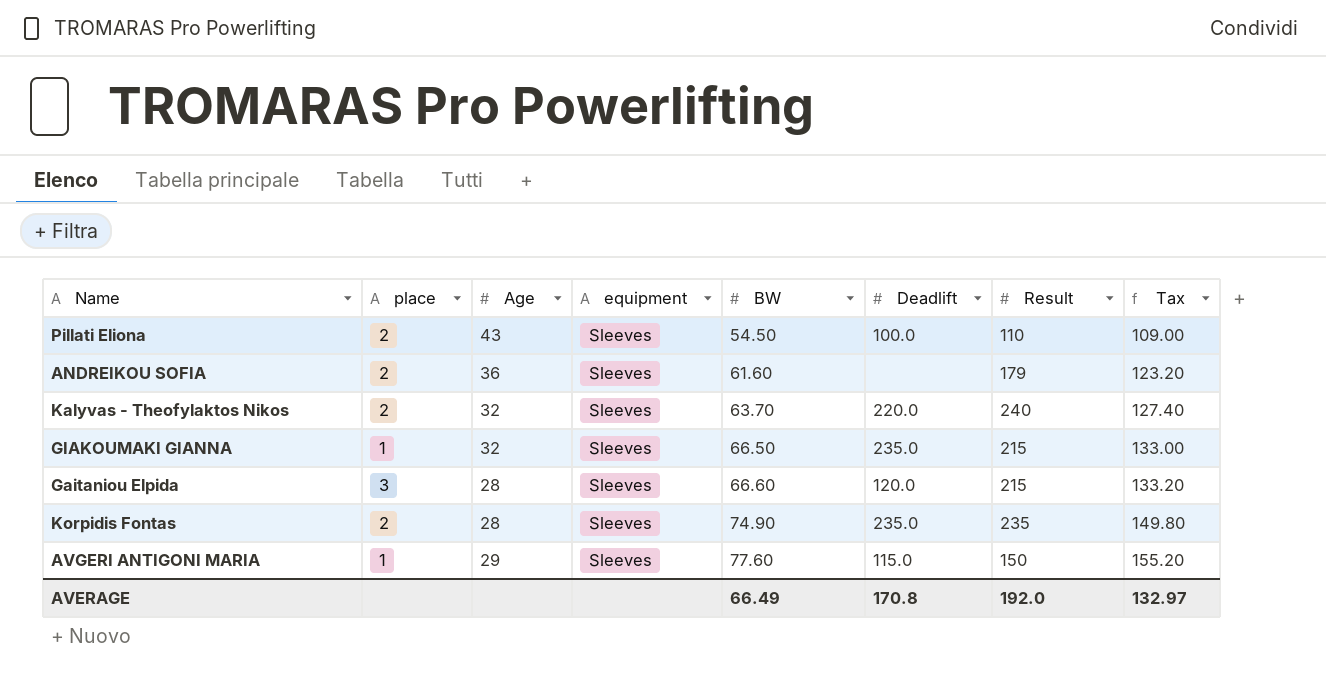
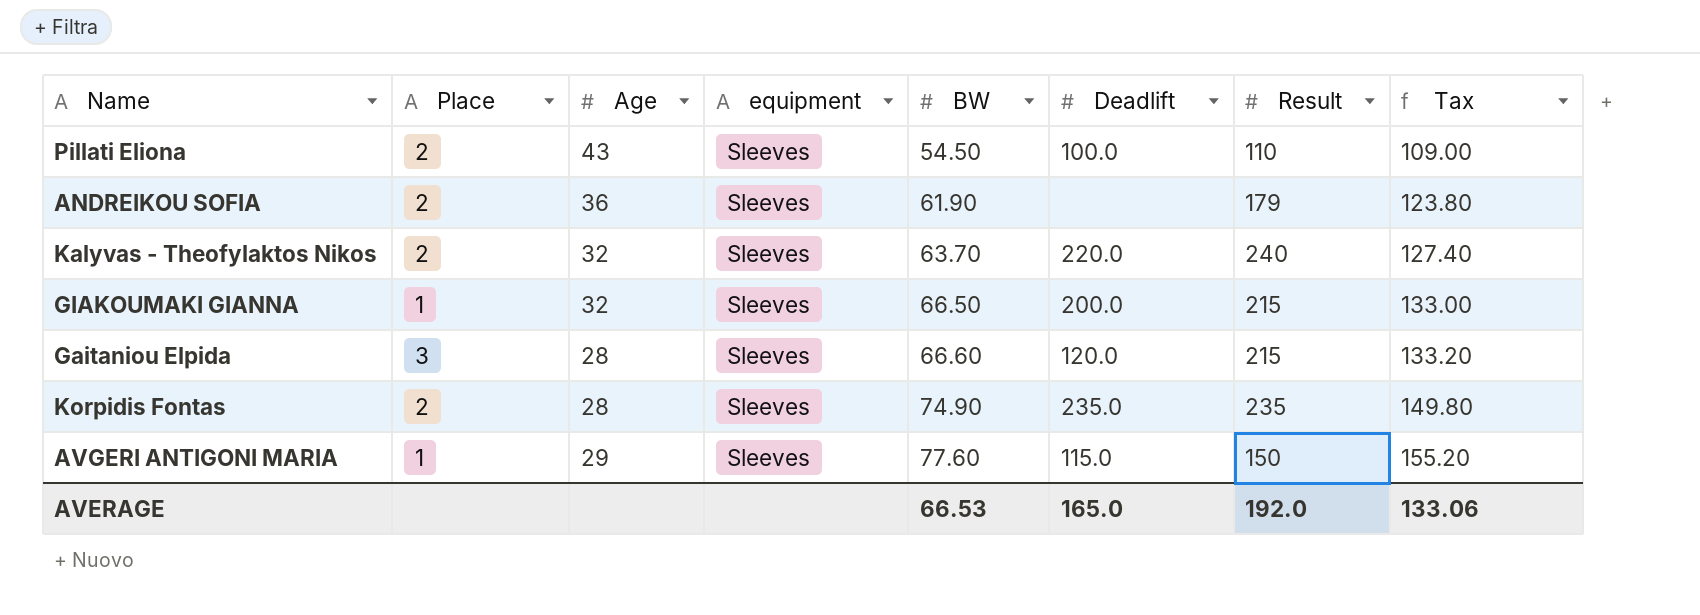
column name: place -> Place
ANDREIKOU SOFIA | BW: 61.60 -> 61.90
ANDREIKOU SOFIA | Tax: 123.20 -> 123.80
GIAKOUMAKI GIANNA | Deadlift: 235.0 -> 200.0
AVERAGE | BW: 66.49 -> 66.53
AVERAGE | Deadlift: 170.8 -> 165.0
AVERAGE | Tax: 132.97 -> 133.06

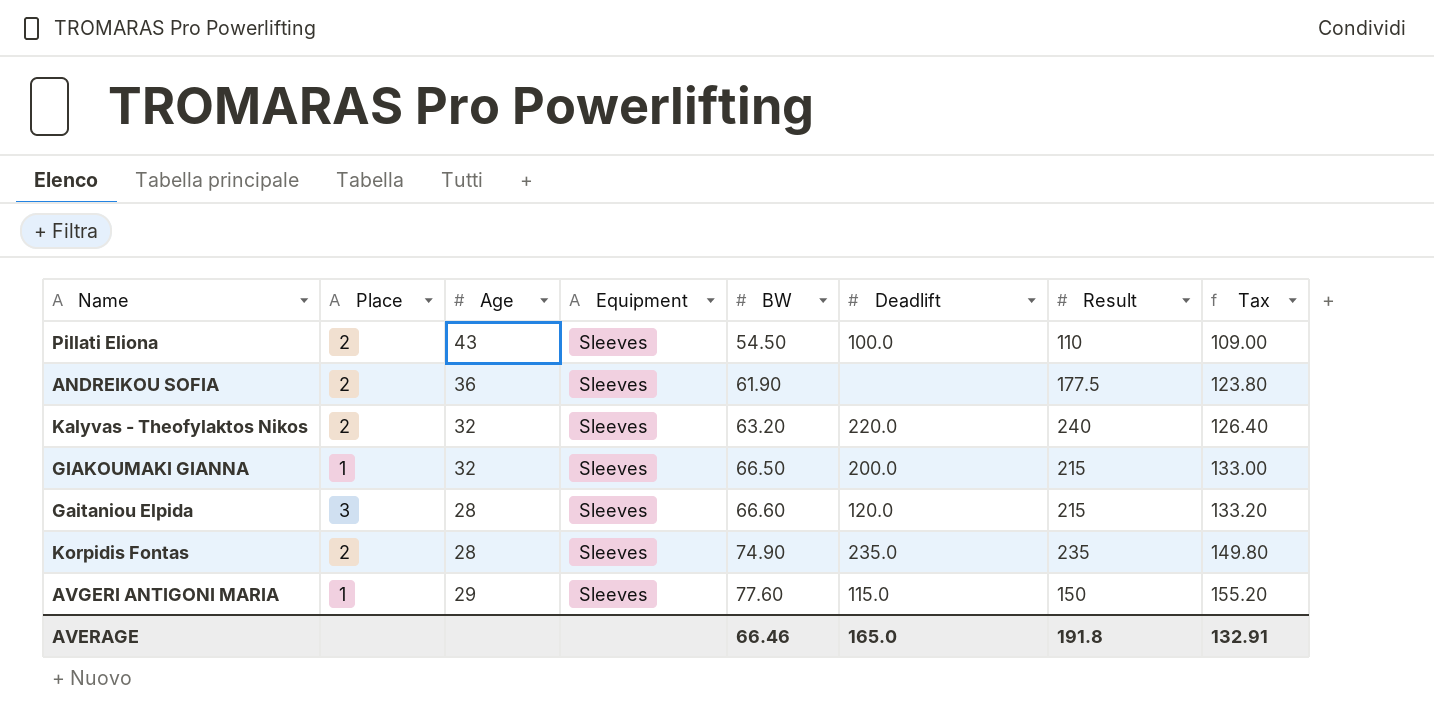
column name: equipment -> Equipment
ANDREIKOU SOFIA | Result: 179 -> 177.5
Kalyvas - Theofylaktos Nikos | BW: 63.70 -> 63.20
Kalyvas - Theofylaktos Nikos | Tax: 127.40 -> 126.40
AVERAGE | BW: 66.53 -> 66.46
AVERAGE | Result: 192.0 -> 191.8
AVERAGE | Tax: 133.06 -> 132.91

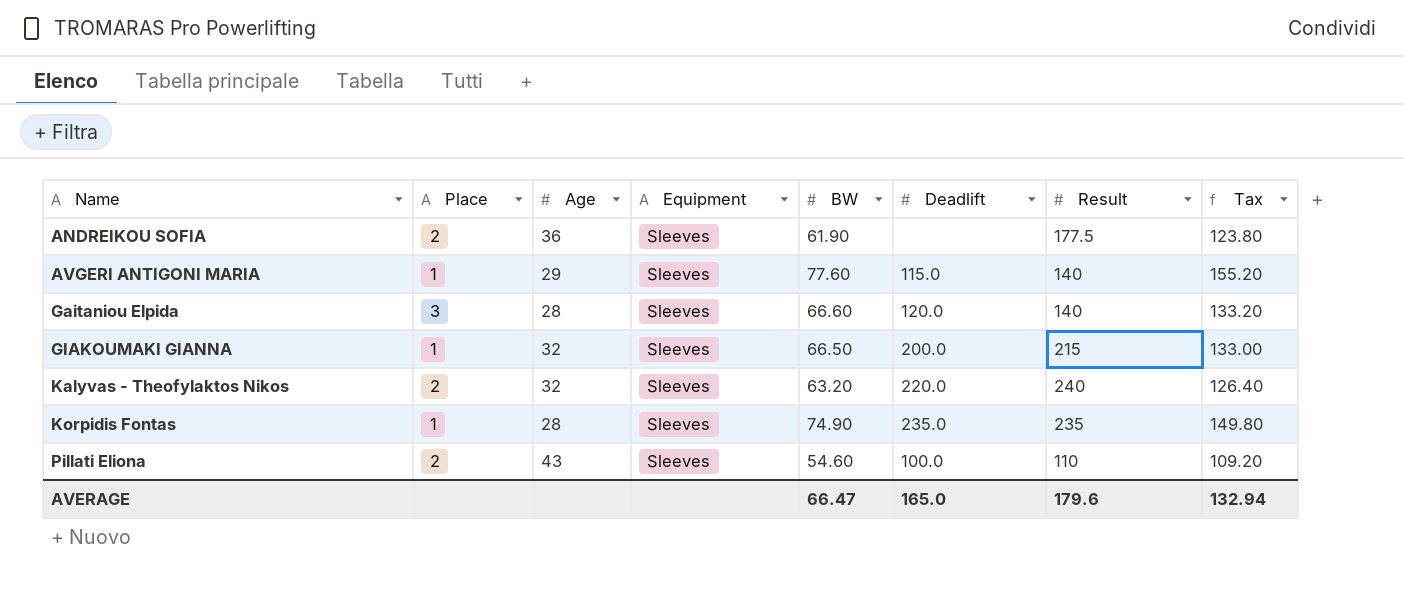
row order: BW ascending -> Name ascending
AVGERI ANTIGONI MARIA | Result: 150 -> 140
Gaitaniou Elpida | Result: 215 -> 140
Korpidis Fontas | Place: 2 -> 1
Pillati Eliona | BW: 54.50 -> 54.60
Pillati Eliona | Tax: 109.00 -> 109.20
AVERAGE | BW: 66.46 -> 66.47
AVERAGE | Result: 191.8 -> 179.6
AVERAGE | Tax: 132.91 -> 132.94

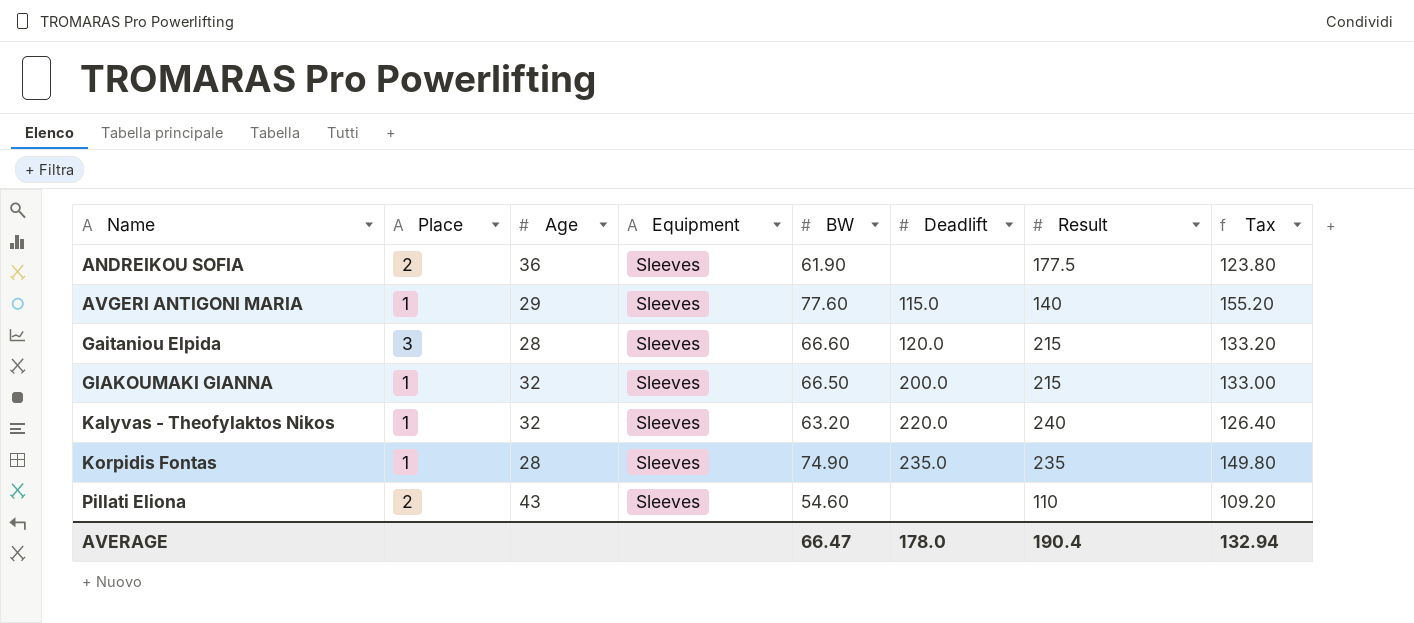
Gaitaniou Elpida | Result: 140 -> 215
Kalyvas - Theofylaktos Nikos | Place: 2 -> 1
Pillati Eliona | Deadlift: 100.0 -> none
AVERAGE | Deadlift: 165.0 -> 178.0
AVERAGE | Result: 179.6 -> 190.4

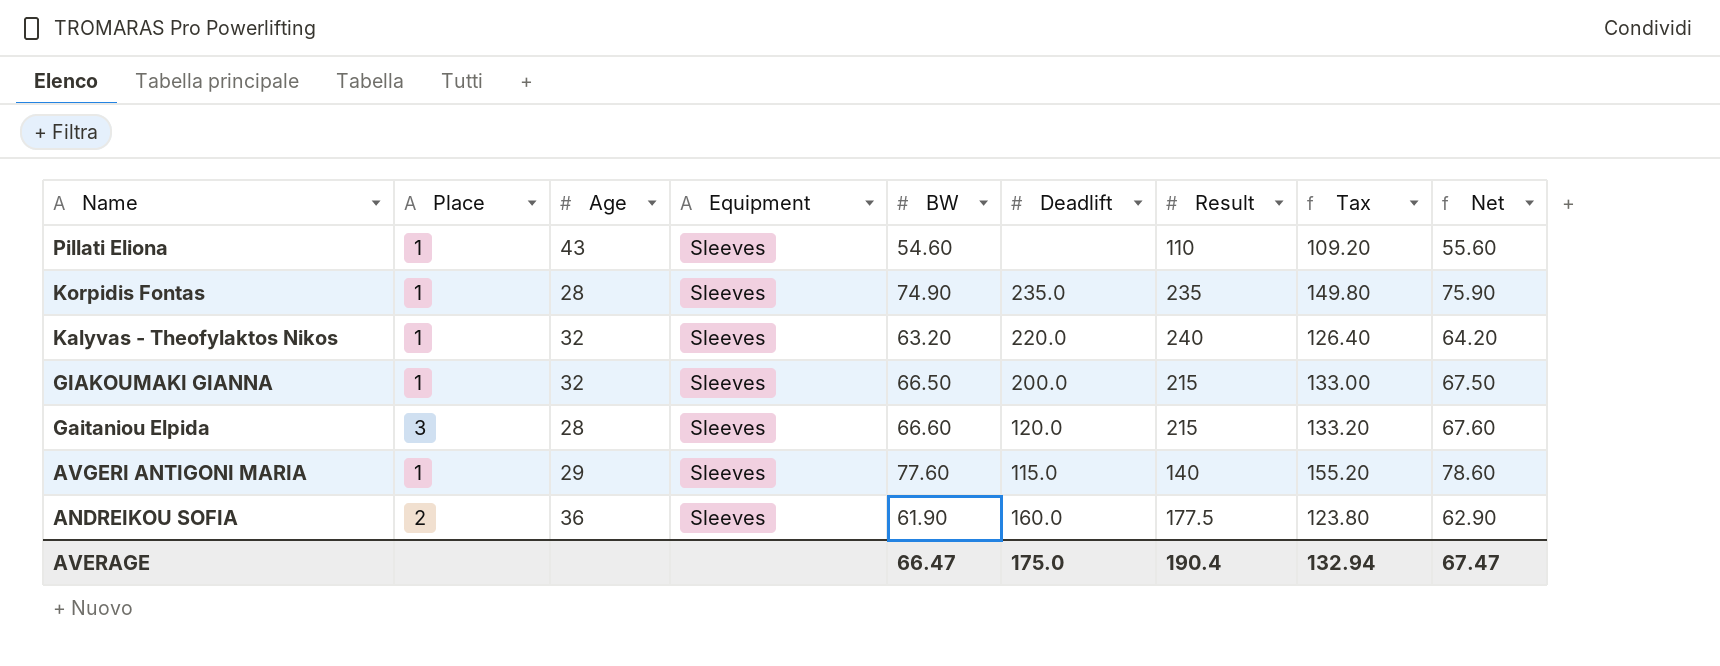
row order: Name ascending -> Name descending
column Net | formula: none -> [BW] + 1
Pillati Eliona | Place: 2 -> 1
ANDREIKOU SOFIA | Deadlift: none -> 160.0
AVERAGE | Deadlift: 178.0 -> 175.0

